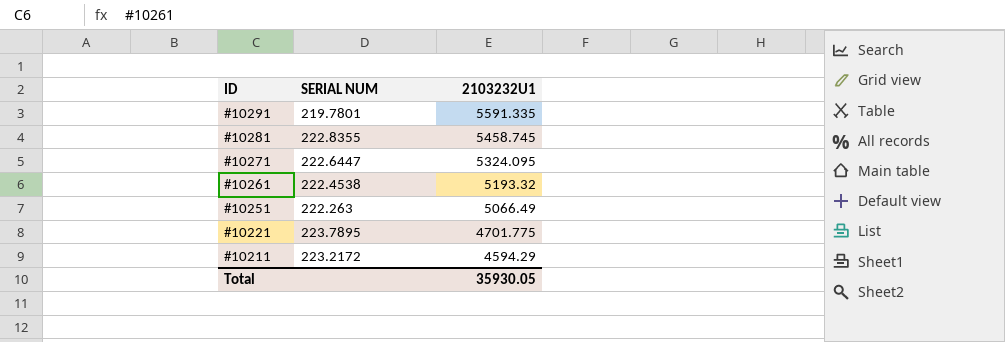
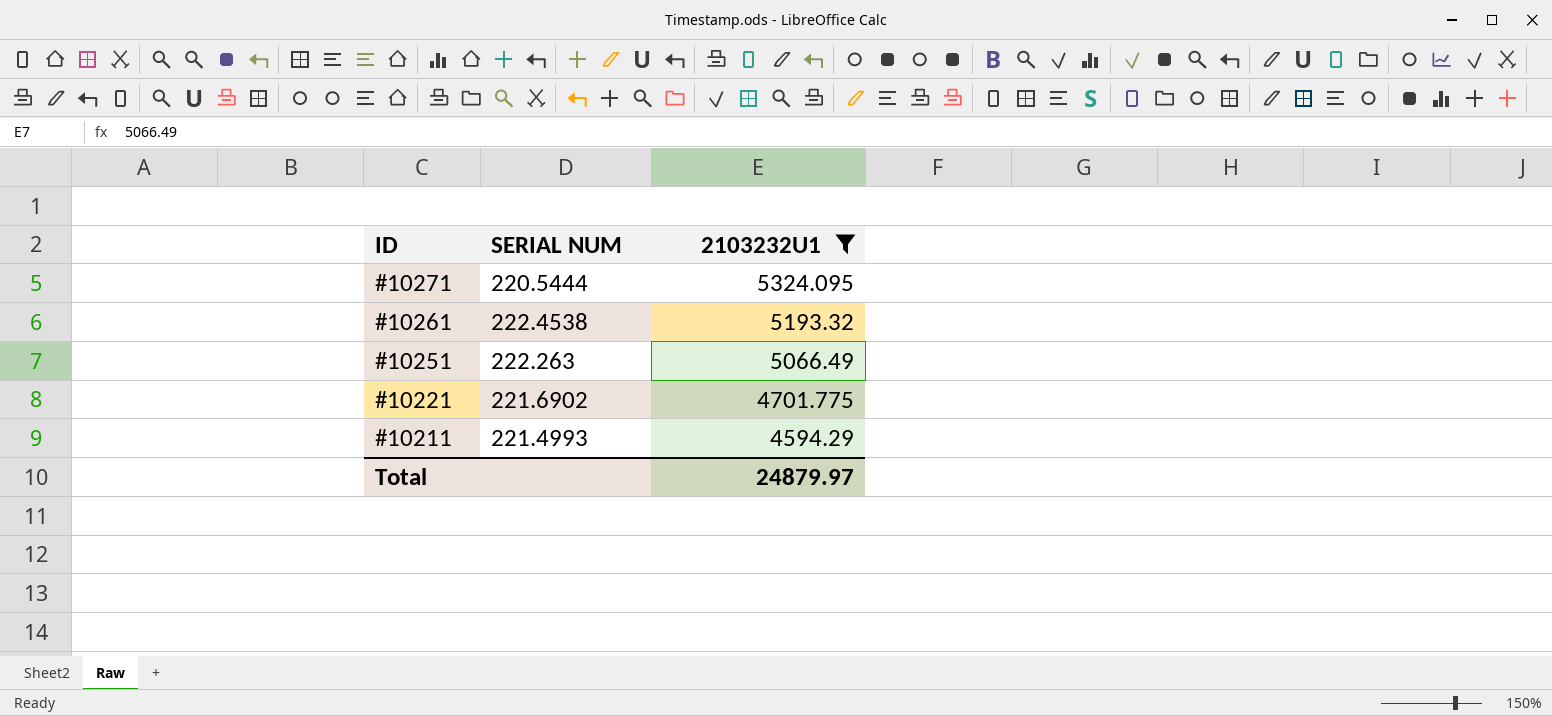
filter: none -> 2103232U1 <= 5324.095
#10271 | SERIAL NUM: 222.6447 -> 220.5444
#10221 | SERIAL NUM: 223.7895 -> 221.6902
#10211 | SERIAL NUM: 223.2172 -> 221.4993
Total | 2103232U1: 35930.05 -> 24879.97

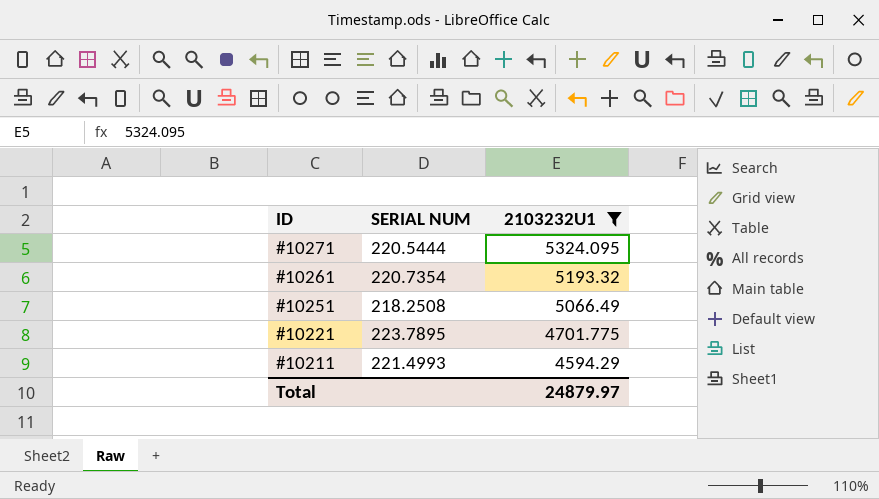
#10261 | SERIAL NUM: 222.4538 -> 220.7354
#10251 | SERIAL NUM: 222.263 -> 218.2508
#10221 | SERIAL NUM: 221.6902 -> 223.7895

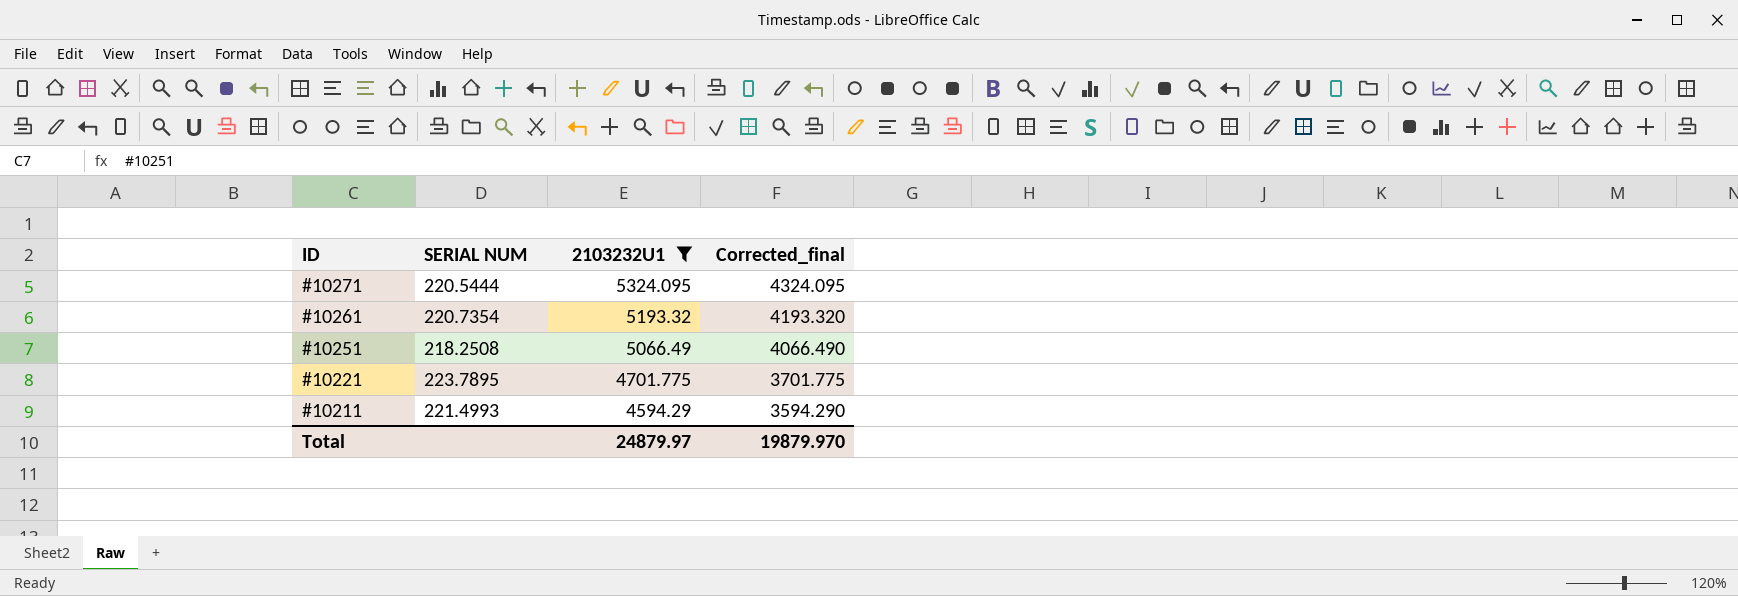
column Corrected_final | formula: none -> [2103232U1] - 1000

